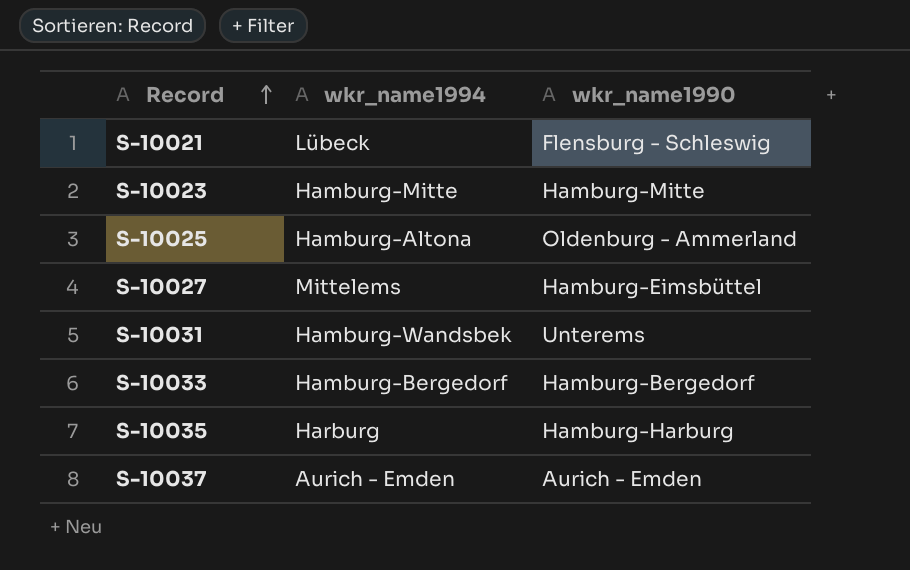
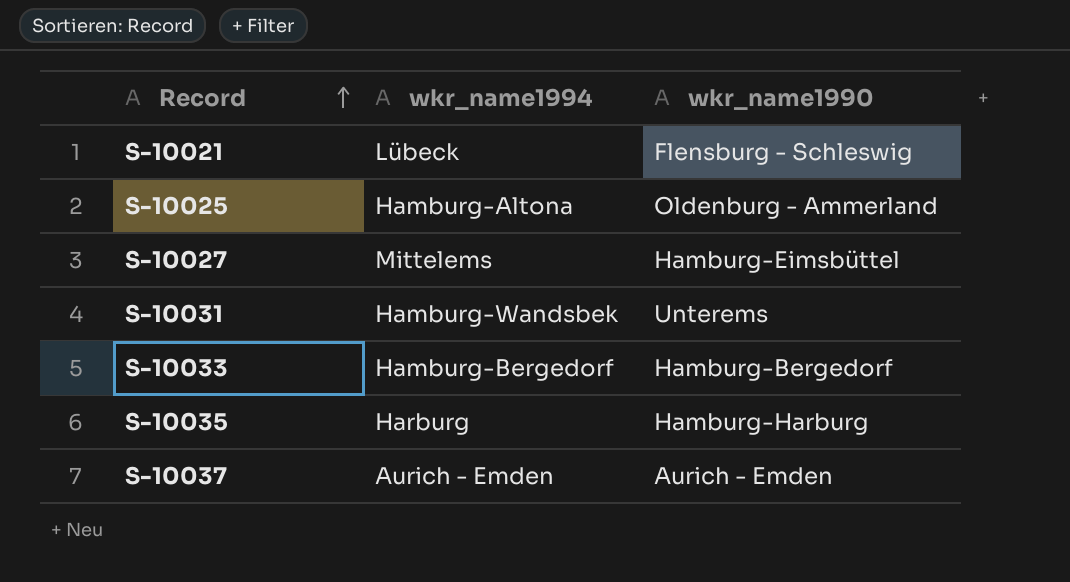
row S-10023: Hamburg-Mitte | Hamburg-Mitte -> none

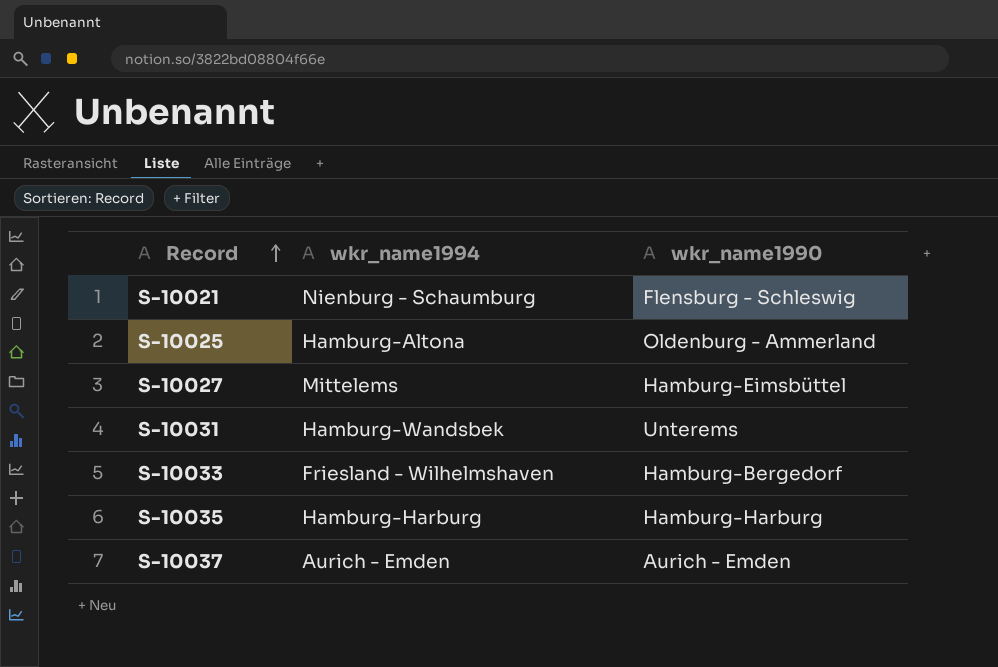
S-10021 | wkr_name1994: Lübeck -> Nienburg - Schaumburg
S-10033 | wkr_name1994: Hamburg-Bergedorf -> Friesland - Wilhelmshaven
S-10035 | wkr_name1994: Harburg -> Hamburg-Harburg

